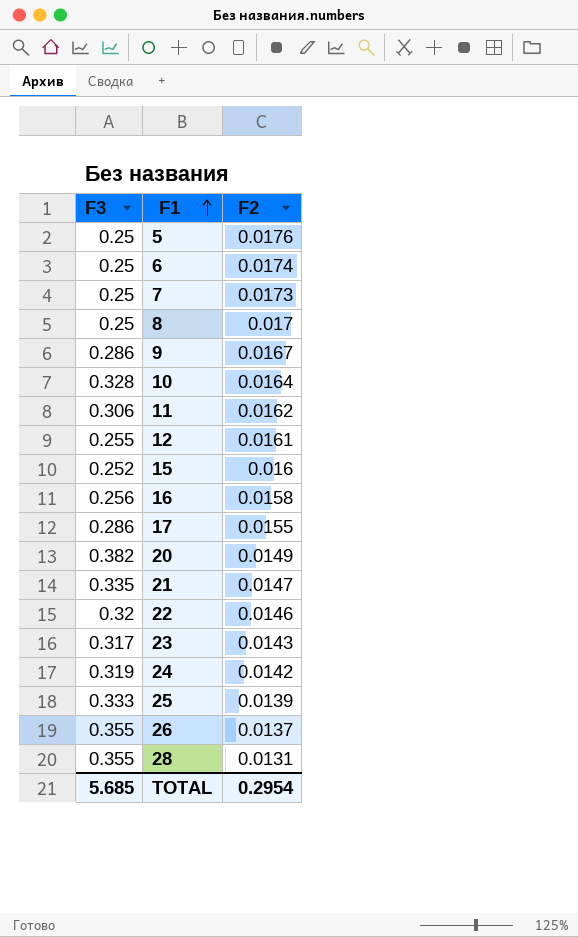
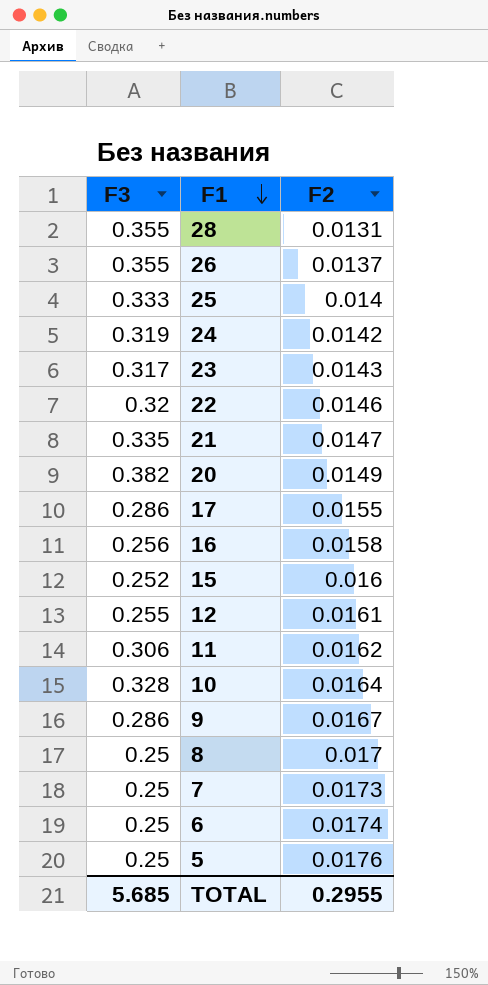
row order: F1 ascending -> F1 descending
25 | F2: 0.0139 -> 0.014
TOTAL | F2: 0.2954 -> 0.2955

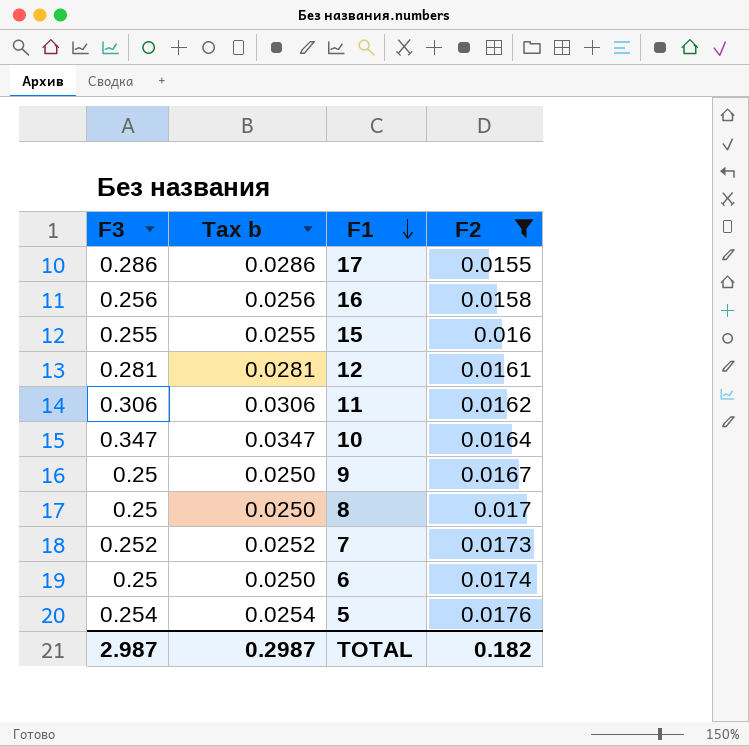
filter: none -> F2 >= 0.0155
column Tax b | formula: none -> [F3] * 0.1
15 | F3: 0.252 -> 0.255
12 | F3: 0.255 -> 0.281
10 | F3: 0.328 -> 0.347
9 | F3: 0.286 -> 0.25
7 | F3: 0.25 -> 0.252
5 | F3: 0.25 -> 0.254
TOTAL | F3: 5.685 -> 2.987
TOTAL | F2: 0.2955 -> 0.182

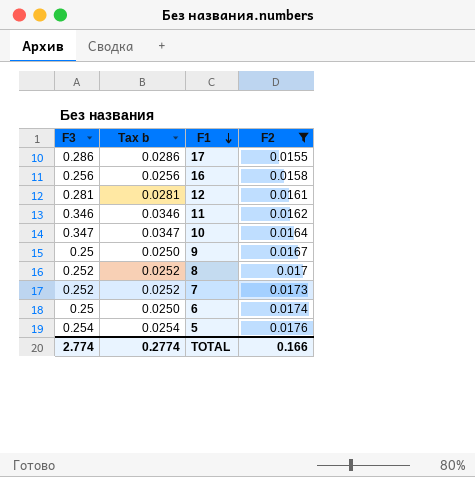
row 15: 0.255 | 0.0255 | 0.016 -> none
11 | F3: 0.306 -> 0.346
11 | Tax b: 0.0306 -> 0.0346
8 | F3: 0.25 -> 0.252
8 | Tax b: 0.0250 -> 0.0252
TOTAL | F3: 2.987 -> 2.774
TOTAL | Tax b: 0.2987 -> 0.2774
TOTAL | F2: 0.182 -> 0.166

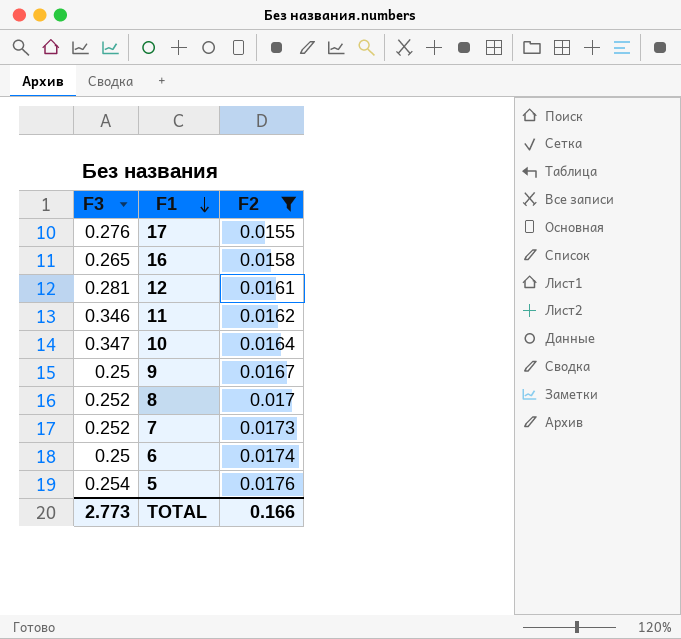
column Tax b | formula: [F3] * 0.1 -> none
17 | F3: 0.286 -> 0.276
16 | F3: 0.256 -> 0.265
TOTAL | F3: 2.774 -> 2.773

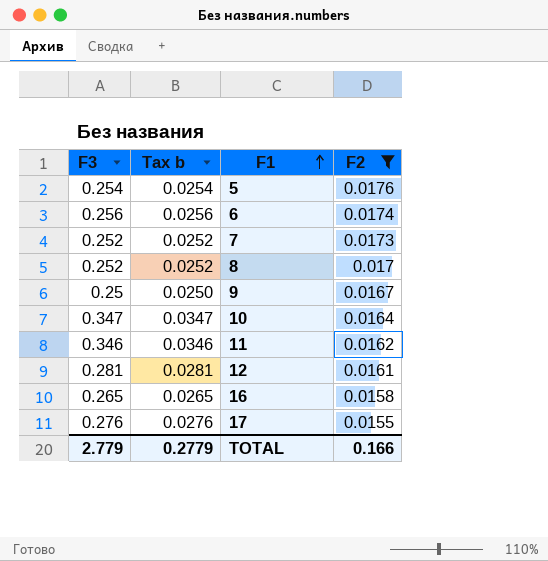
row order: F1 descending -> F1 ascending
column Tax b | formula: none -> [F3] * 0.1
6 | F3: 0.25 -> 0.256
TOTAL | F3: 2.773 -> 2.779

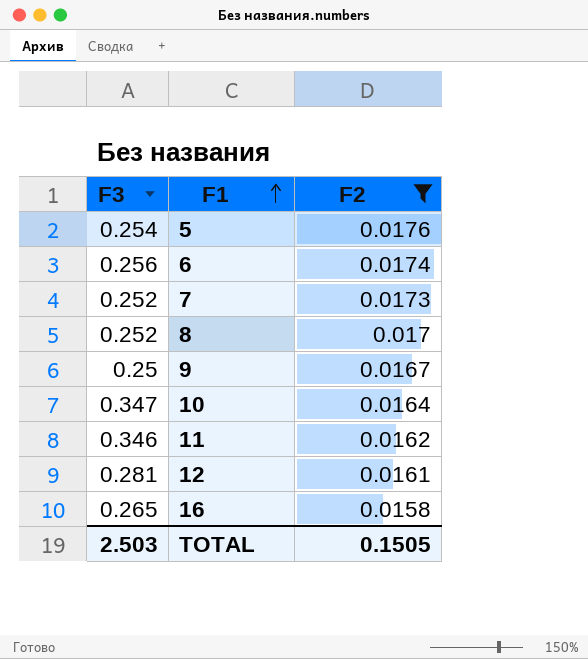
column Tax b | formula: [F3] * 0.1 -> none
row 17: 0.276 | 0.0276 | 0.0155 -> none
TOTAL | F3: 2.779 -> 2.503
TOTAL | F2: 0.166 -> 0.1505

